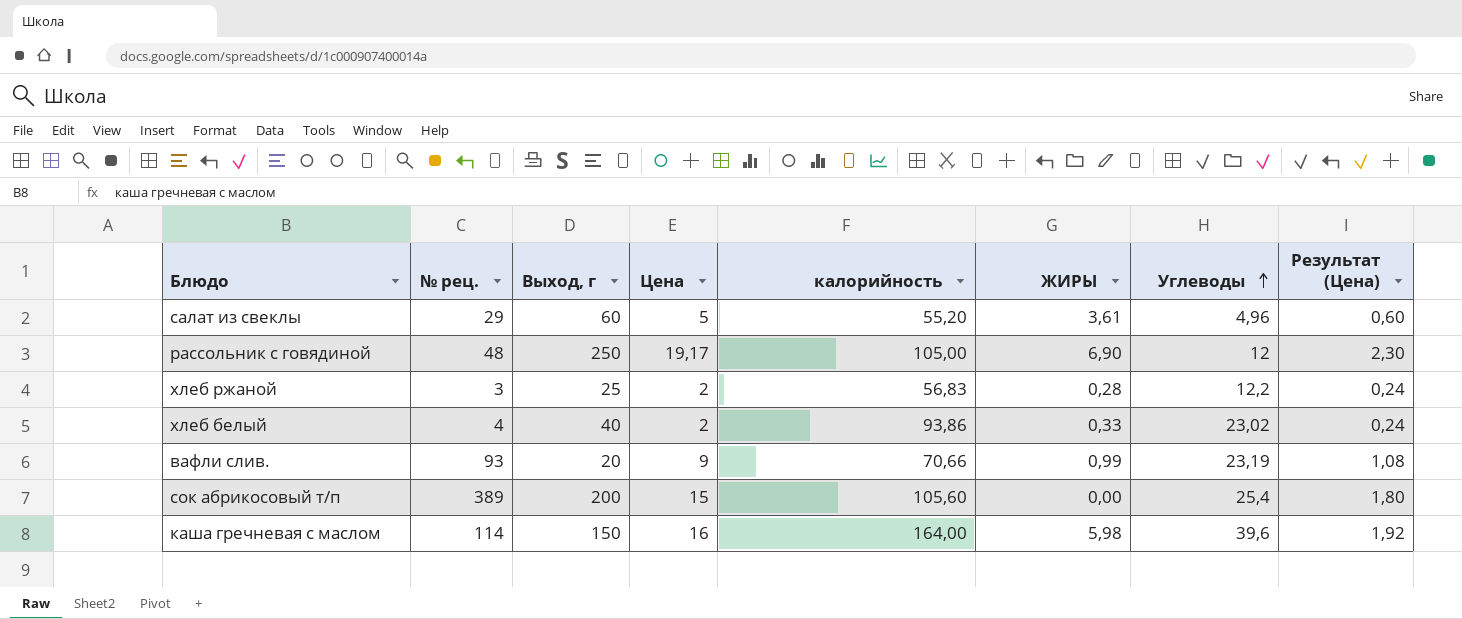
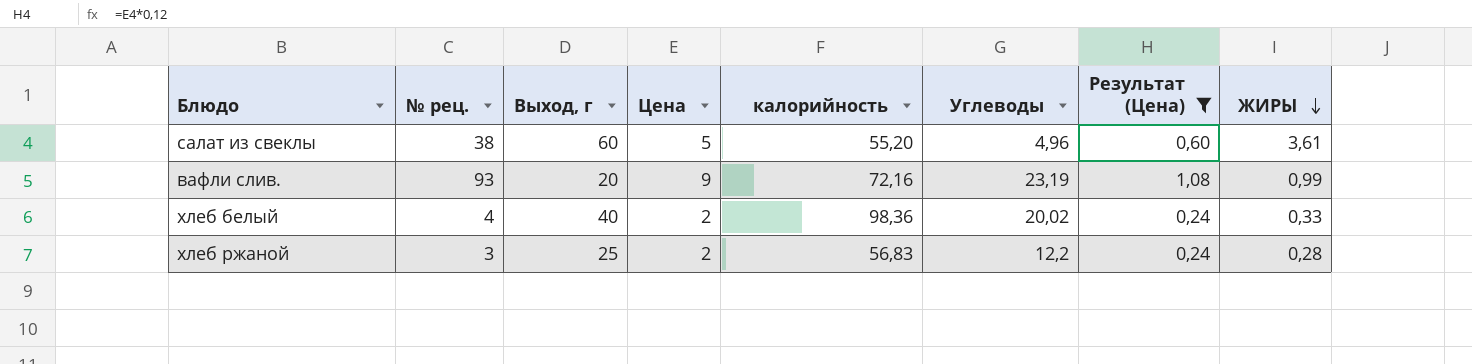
filter: none -> Результат (Цена) <= 1,08
row order: Углеводы ascending -> ЖИРЫ descending
column ЖИРЫ | position: 6 -> 8
салат из свеклы | № рец.: 29 -> 38
вафли слив. | калорийность: 70,66 -> 72,16
хлеб белый | калорийность: 93,86 -> 98,36
хлеб белый | Углеводы: 23,02 -> 20,02

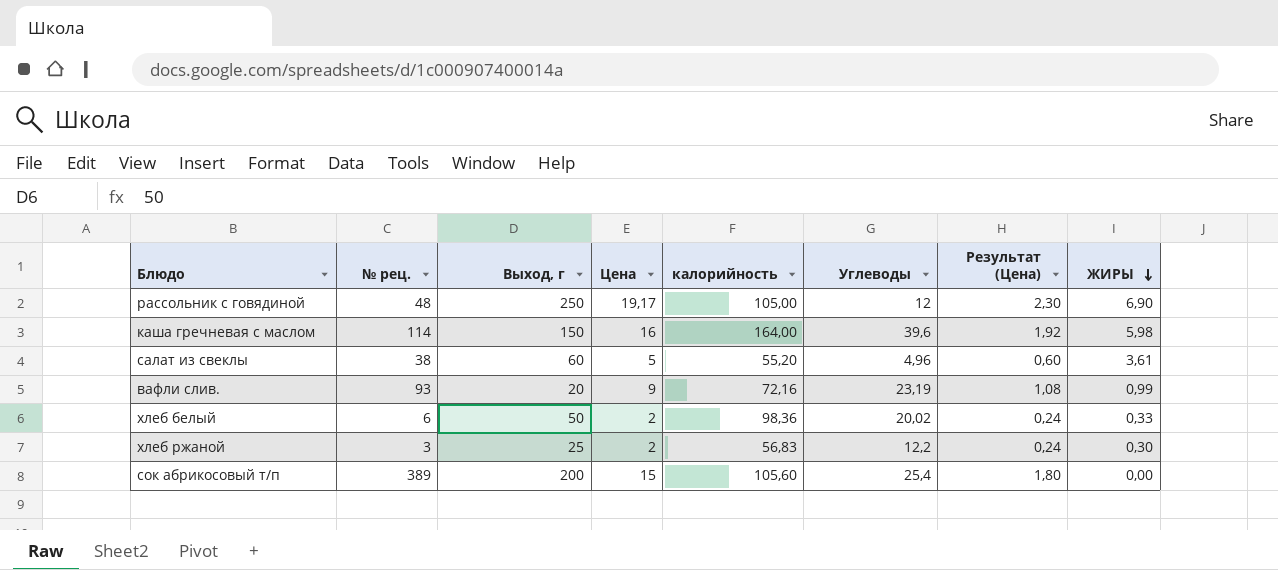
filter: Результат (Цена) <= 1,08 -> none
хлеб белый | № рец.: 4 -> 6
хлеб белый | Выход, г: 40 -> 50
хлеб ржаной | ЖИРЫ: 0,28 -> 0,30

